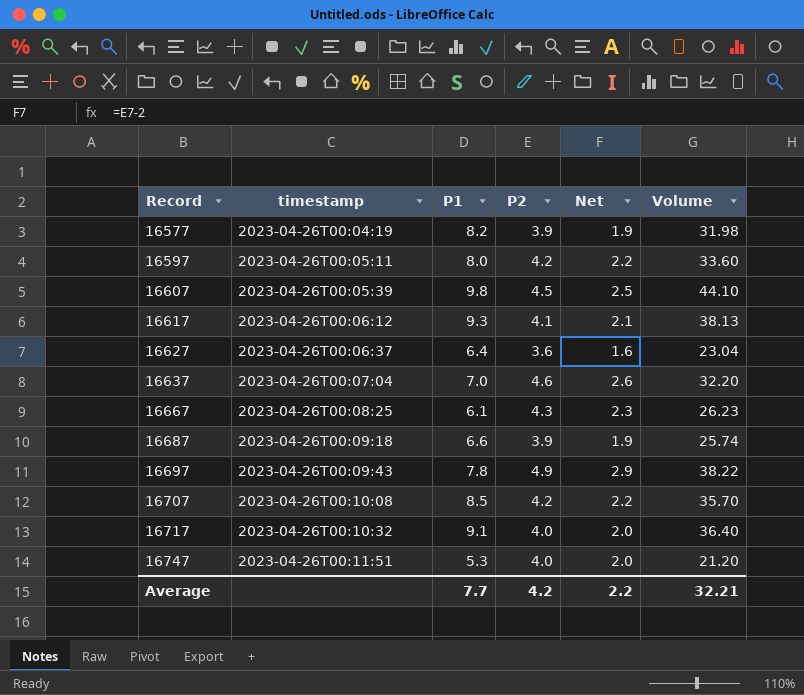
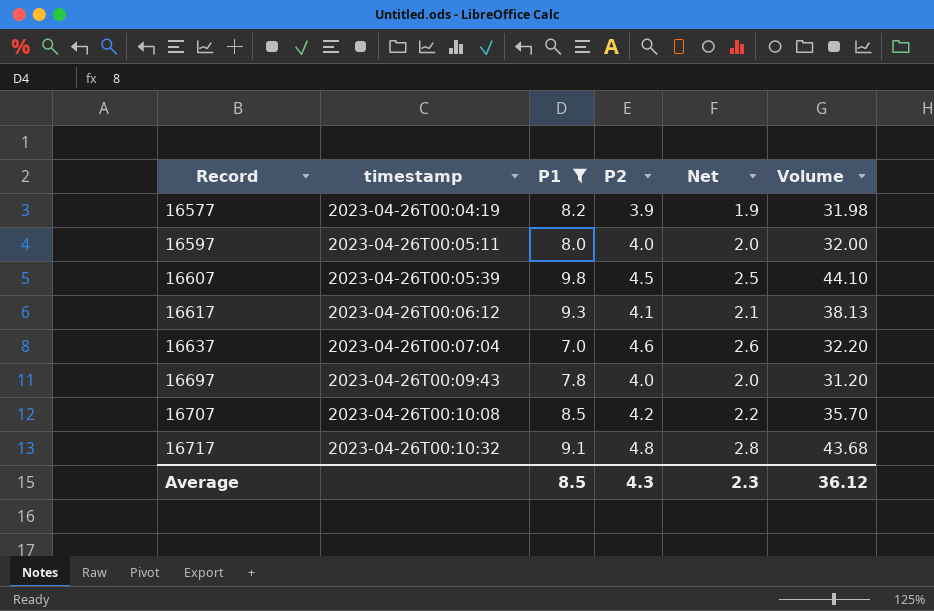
filter: none -> P1 >= 7.0
16597 | P2: 4.2 -> 4.0
16597 | Net: 2.2 -> 2.0
16597 | Volume: 33.60 -> 32.00
16697 | P2: 4.9 -> 4.0
16697 | Net: 2.9 -> 2.0
16697 | Volume: 38.22 -> 31.20
16717 | P2: 4.0 -> 4.8
16717 | Net: 2.0 -> 2.8
16717 | Volume: 36.40 -> 43.68
Average | P1: 7.7 -> 8.5
Average | P2: 4.2 -> 4.3
Average | Net: 2.2 -> 2.3
Average | Volume: 32.21 -> 36.12

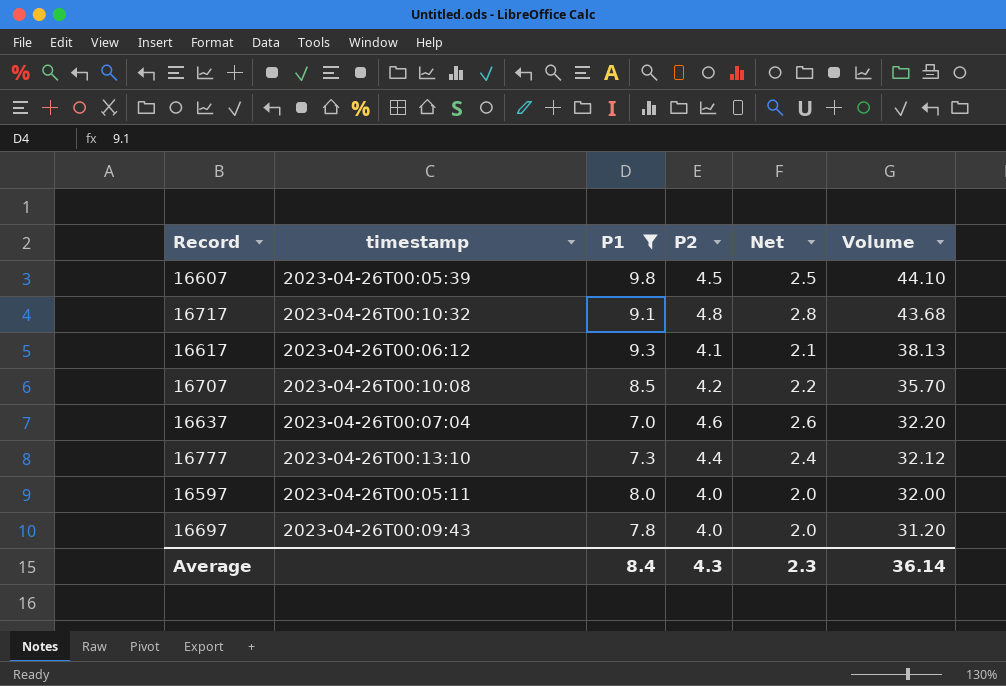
row order: Record ascending -> Volume descending
row 16577: 2023-04-26T00:04:19 | 8.2 | 3.9 | 1.9 | 31.98 -> none
row 16777: none -> 2023-04-26T00:13:10 | 7.3 | 4.4 | 2.4 | 32.12
Average | P1: 8.5 -> 8.4
Average | Volume: 36.12 -> 36.14

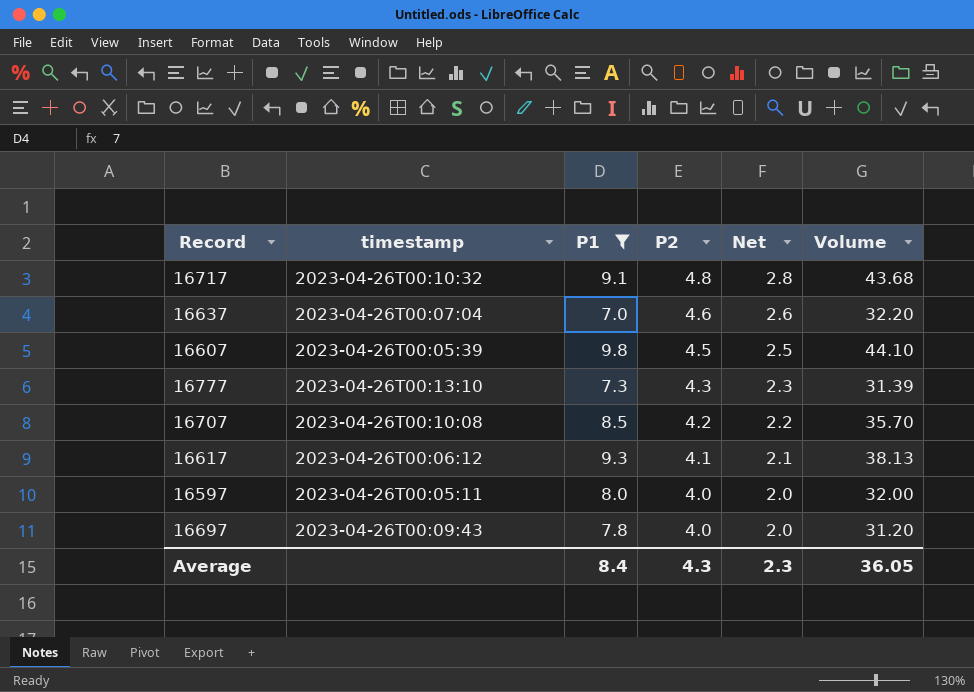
row order: Volume descending -> P2 descending
16777 | P2: 4.4 -> 4.3
16777 | Net: 2.4 -> 2.3
16777 | Volume: 32.12 -> 31.39
Average | Volume: 36.14 -> 36.05

